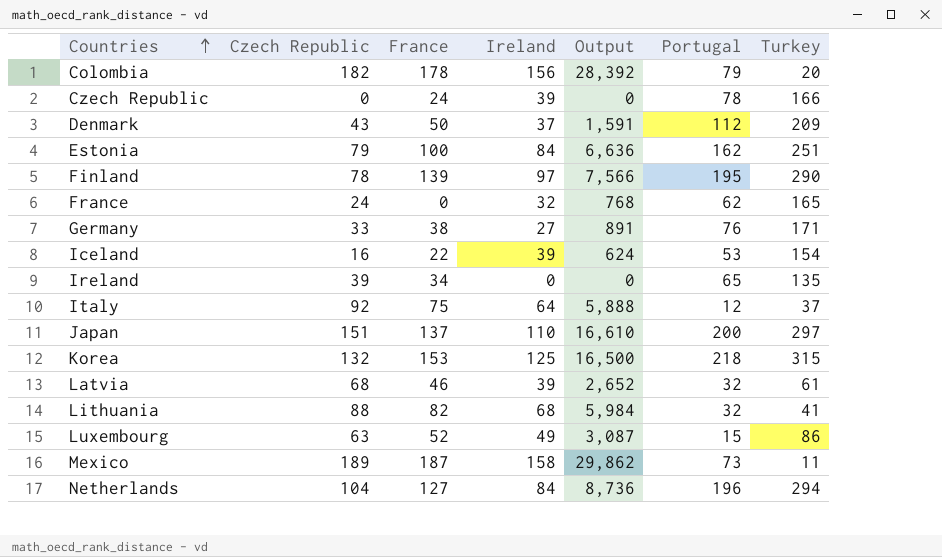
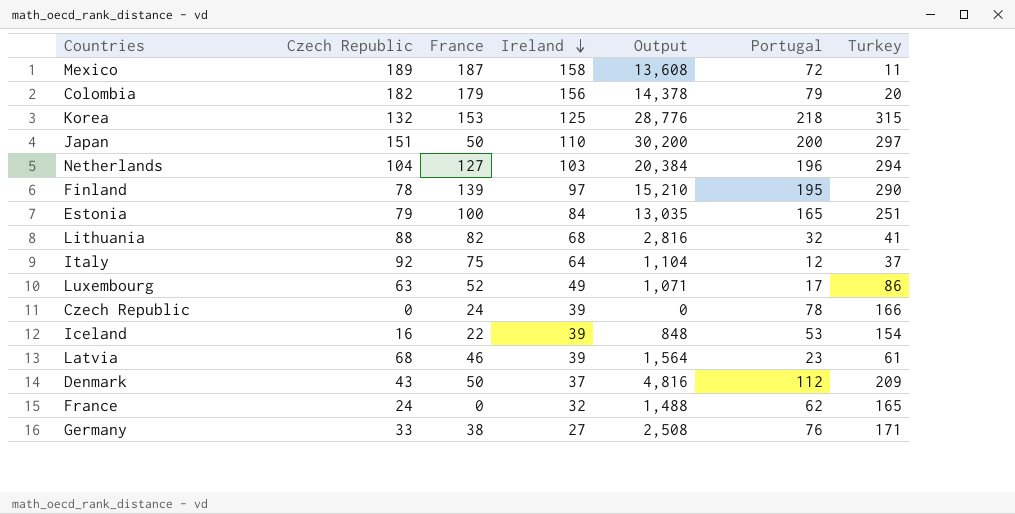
row order: Countries ascending -> Ireland descending
column Output | formula: [Czech Republic] * [Ireland] -> [Czech Republic] * [Portugal]
row Ireland: 39 | 34 | 0 | 0 | 65 | 135 -> none
Mexico | Portugal: 73 -> 72
Colombia | France: 178 -> 179
Japan | France: 137 -> 50
Netherlands | Ireland: 84 -> 103
Estonia | Portugal: 162 -> 165
Luxembourg | Portugal: 15 -> 17
Latvia | Portugal: 32 -> 23

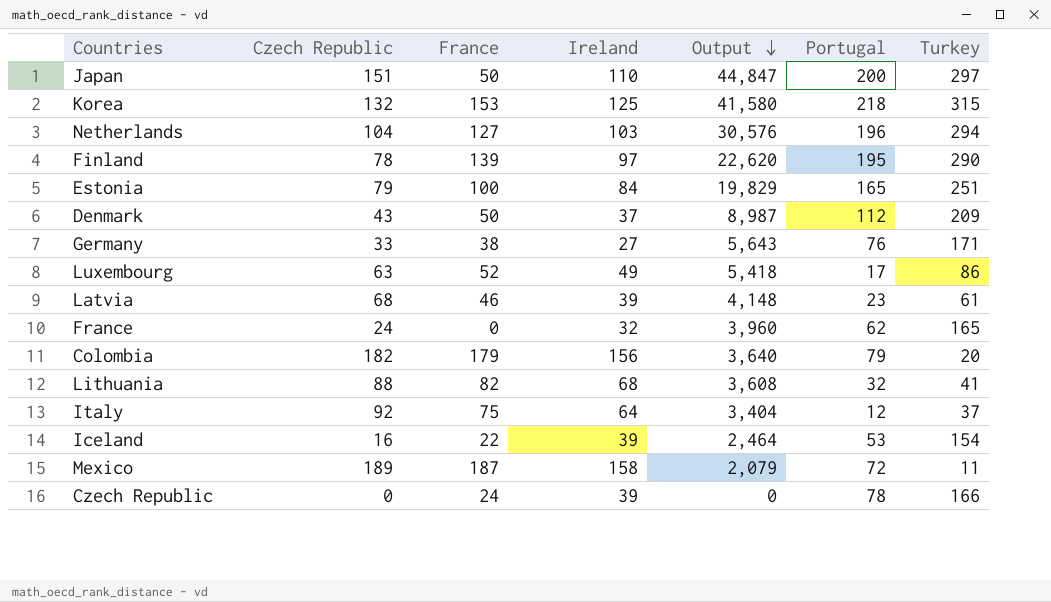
row order: Ireland descending -> Output descending
column Output | formula: [Czech Republic] * [Portugal] -> [Czech Republic] * [Turkey]

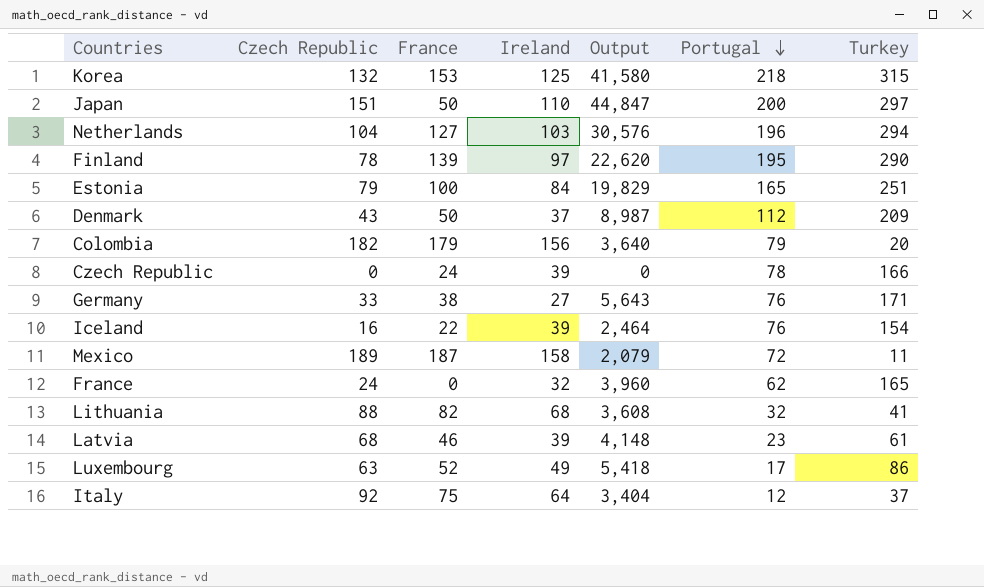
row order: Output descending -> Portugal descending
Iceland | Portugal: 53 -> 76

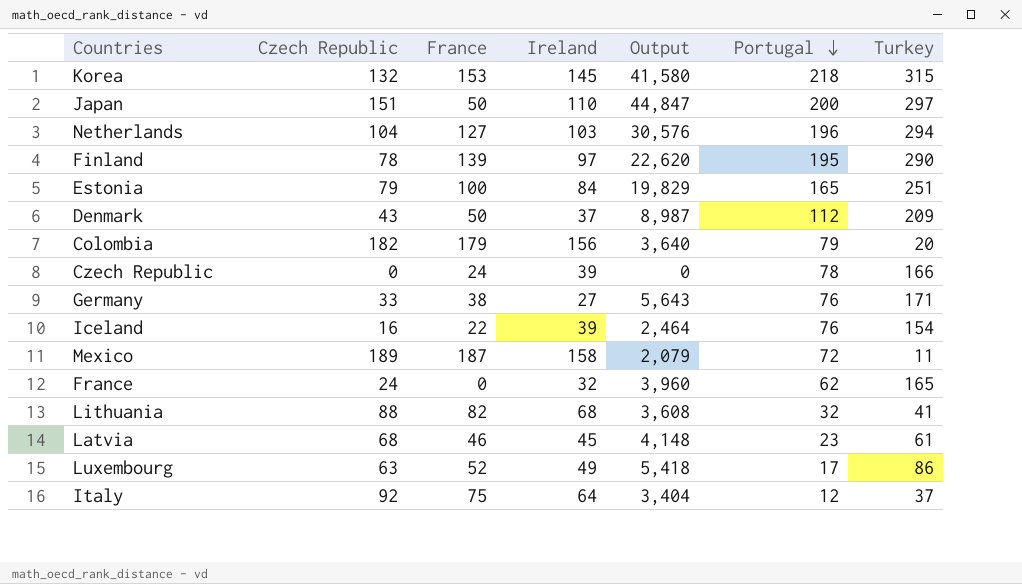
Korea | Ireland: 125 -> 145
Latvia | Ireland: 39 -> 45

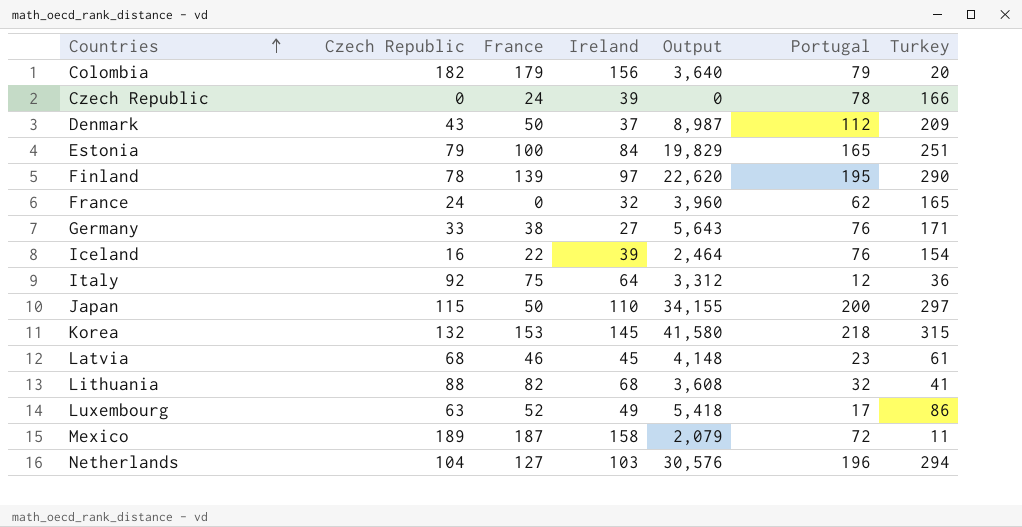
row order: Portugal descending -> Countries ascending
Italy | Output: 3,404 -> 3,312
Italy | Turkey: 37 -> 36
Japan | Czech Republic: 151 -> 115
Japan | Output: 44,847 -> 34,155

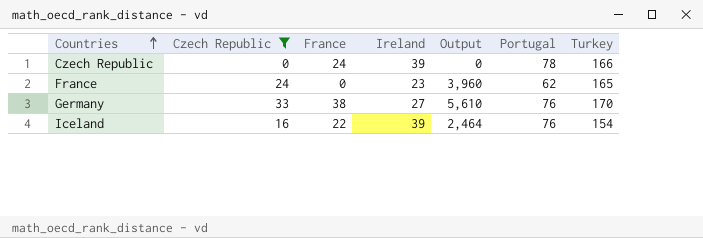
filter: none -> Czech Republic <= 33
France | Ireland: 32 -> 23
Germany | Output: 5,643 -> 5,610
Germany | Turkey: 171 -> 170

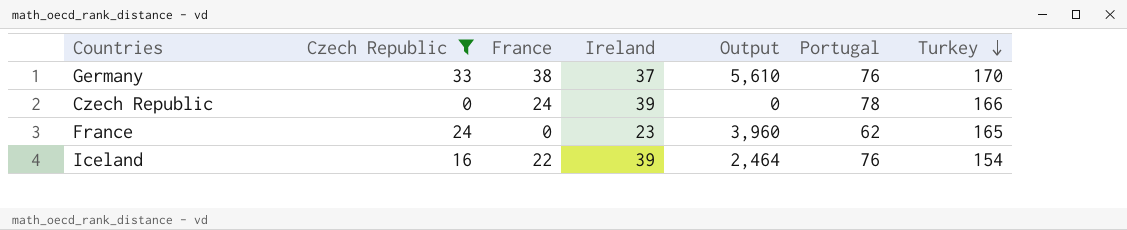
row order: Countries ascending -> Turkey descending
Germany | Ireland: 27 -> 37

